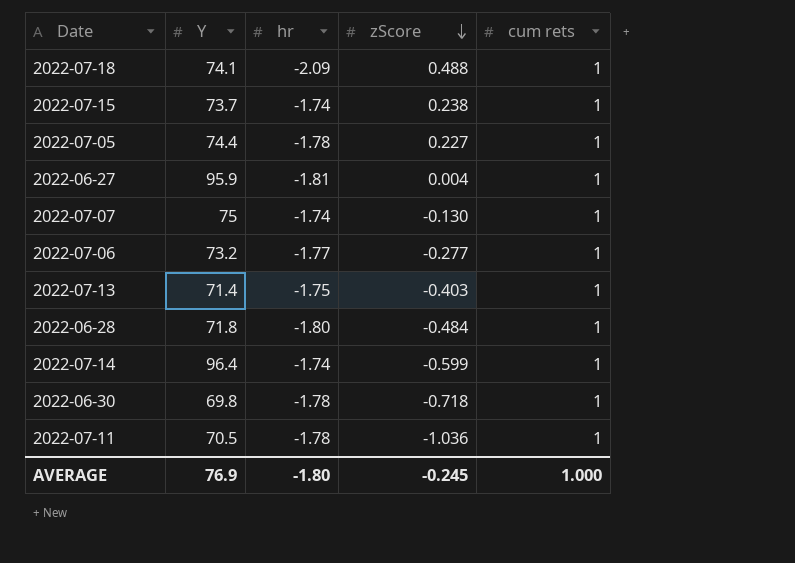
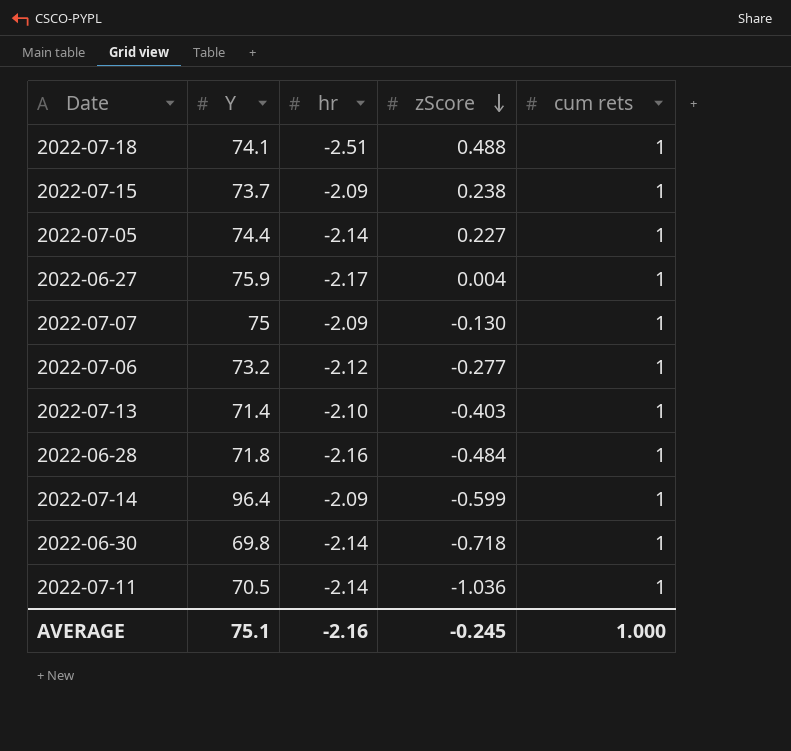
2022-07-18 | hr: -2.09 -> -2.51
2022-07-15 | hr: -1.74 -> -2.09
2022-07-05 | hr: -1.78 -> -2.14
2022-06-27 | Y: 95.9 -> 75.9
2022-06-27 | hr: -1.81 -> -2.17
2022-07-07 | hr: -1.74 -> -2.09
2022-07-06 | hr: -1.77 -> -2.12
2022-07-13 | hr: -1.75 -> -2.10
2022-06-28 | hr: -1.80 -> -2.16
2022-07-14 | hr: -1.74 -> -2.09
2022-06-30 | hr: -1.78 -> -2.14
2022-07-11 | hr: -1.78 -> -2.14
AVERAGE | Y: 76.9 -> 75.1
AVERAGE | hr: -1.80 -> -2.16

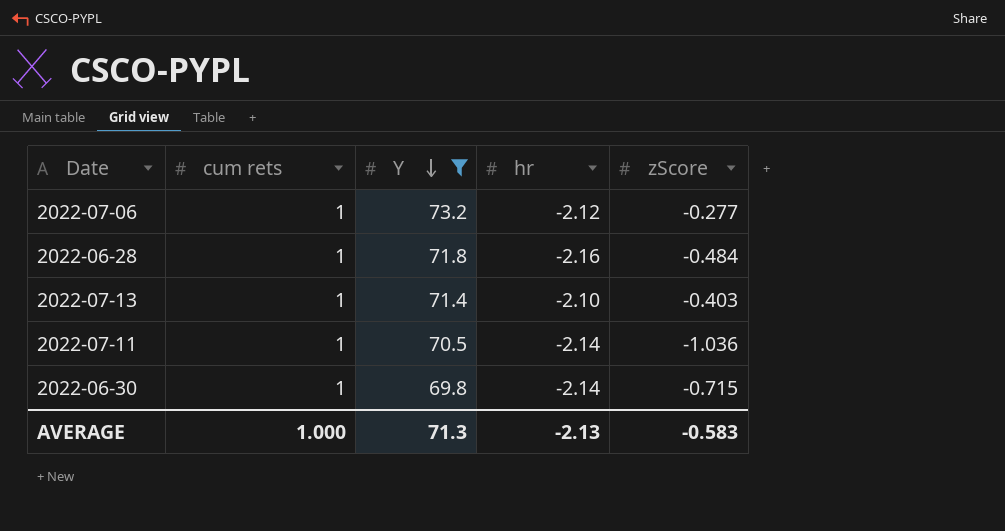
filter: none -> Y <= 73.2
row order: zScore descending -> Y descending
column cum rets | position: 5 -> 2
2022-06-30 | zScore: -0.718 -> -0.715
AVERAGE | Y: 75.1 -> 71.3
AVERAGE | hr: -2.16 -> -2.13
AVERAGE | zScore: -0.245 -> -0.583

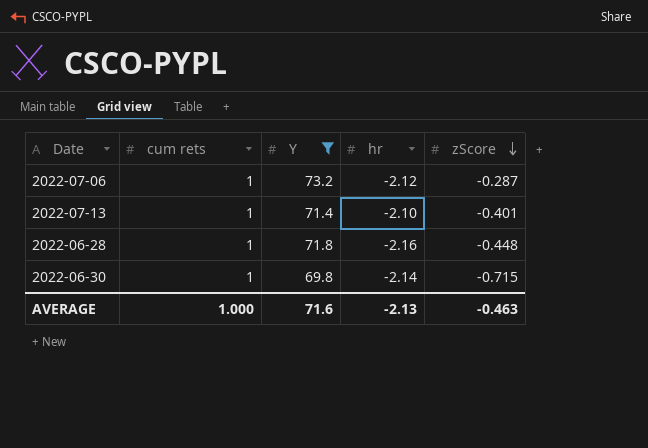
row order: Y descending -> zScore descending
row 2022-07-11: 1 | 70.5 | -2.14 | -1.036 -> none
2022-07-06 | zScore: -0.277 -> -0.287
2022-07-13 | zScore: -0.403 -> -0.401
2022-06-28 | zScore: -0.484 -> -0.448
AVERAGE | Y: 71.3 -> 71.6
AVERAGE | zScore: -0.583 -> -0.463

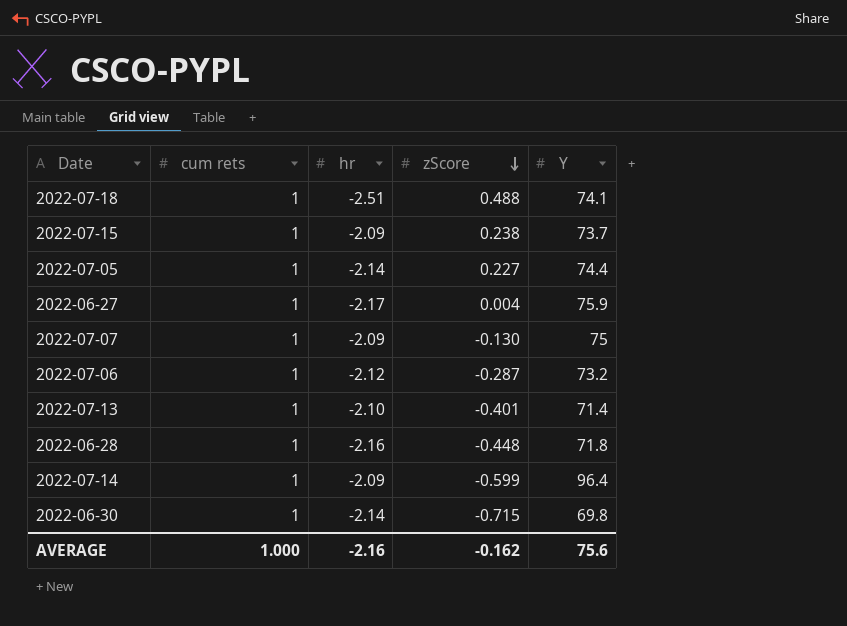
filter: Y <= 73.2 -> none
column Y | position: 3 -> 5
AVERAGE | hr: -2.13 -> -2.16
AVERAGE | zScore: -0.463 -> -0.162
AVERAGE | Y: 71.6 -> 75.6

